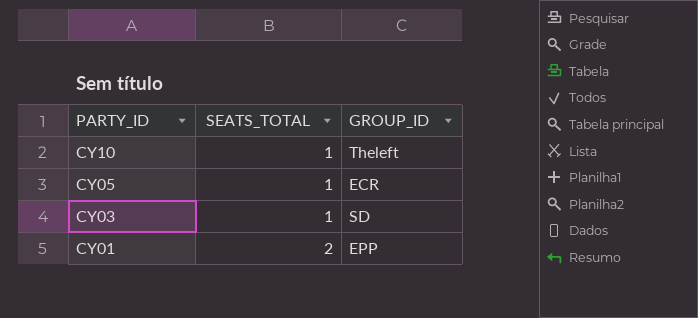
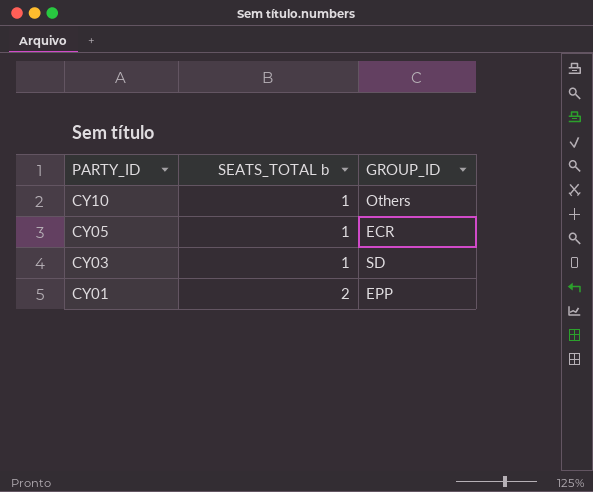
column name: SEATS_TOTAL -> SEATS_TOTAL b
CY10 | GROUP_ID: Theleft -> Others

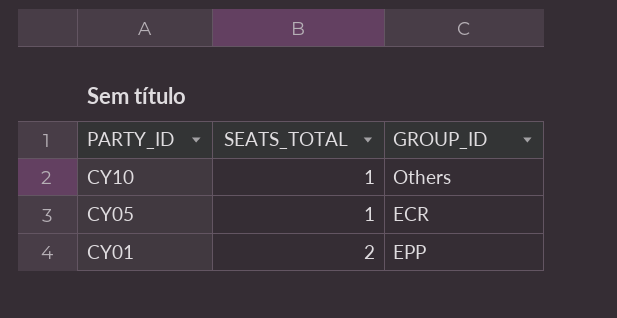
column name: SEATS_TOTAL b -> SEATS_TOTAL
row CY03: 1 | SD -> none

